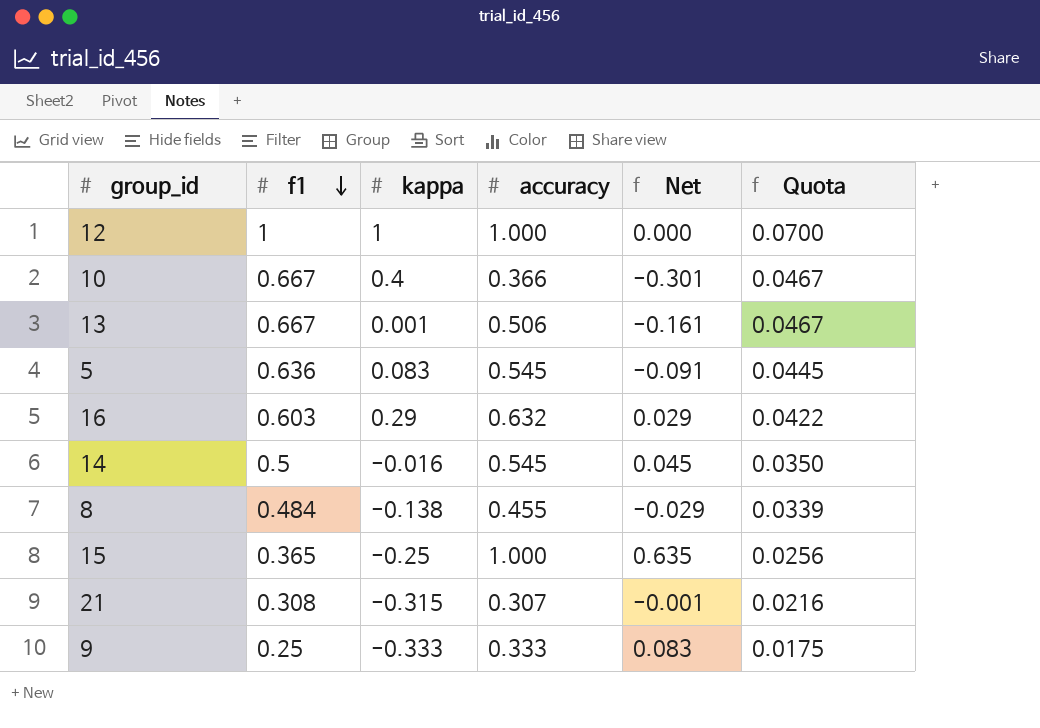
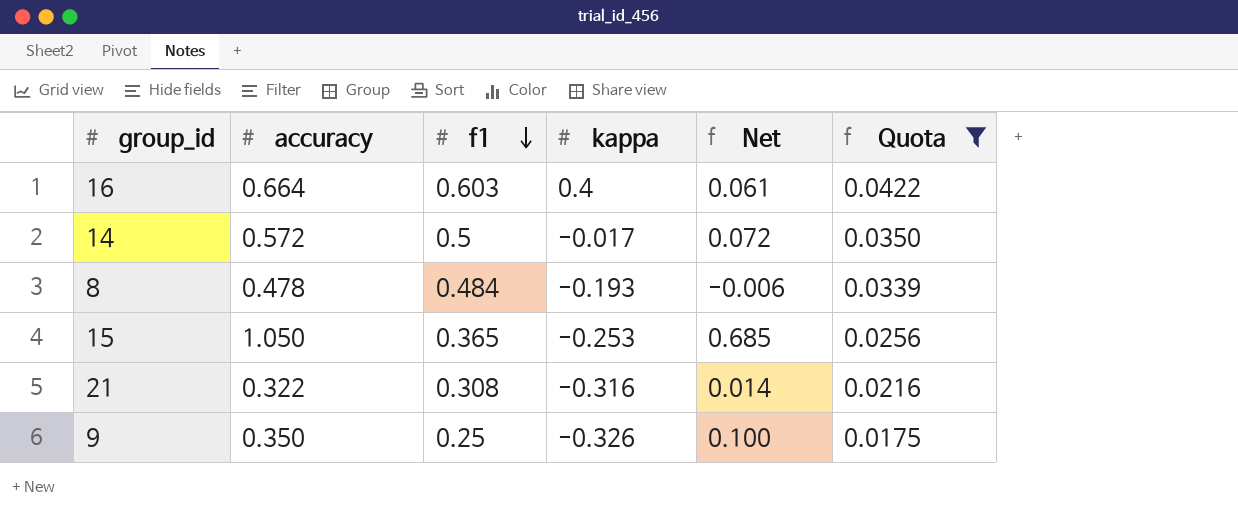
filter: none -> Quota <= 0.0422
column accuracy | position: 4 -> 2
16 | accuracy: 0.632 -> 0.664
16 | kappa: 0.29 -> 0.4
16 | Net: 0.029 -> 0.061
14 | accuracy: 0.545 -> 0.572
14 | kappa: -0.016 -> -0.017
14 | Net: 0.045 -> 0.072
8 | accuracy: 0.455 -> 0.478
8 | kappa: -0.138 -> -0.193
8 | Net: -0.029 -> -0.006
15 | accuracy: 1.000 -> 1.050
15 | kappa: -0.25 -> -0.253
15 | Net: 0.635 -> 0.685
21 | accuracy: 0.307 -> 0.322
21 | kappa: -0.315 -> -0.316
21 | Net: -0.001 -> 0.014
9 | accuracy: 0.333 -> 0.350
9 | kappa: -0.333 -> -0.326
9 | Net: 0.083 -> 0.100

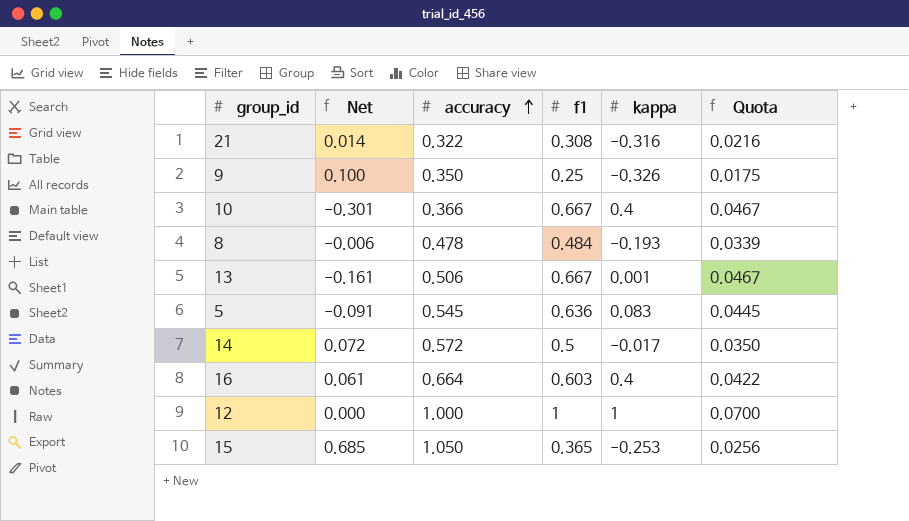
filter: Quota <= 0.0422 -> none
row order: f1 descending -> accuracy ascending
column Net | position: 5 -> 2

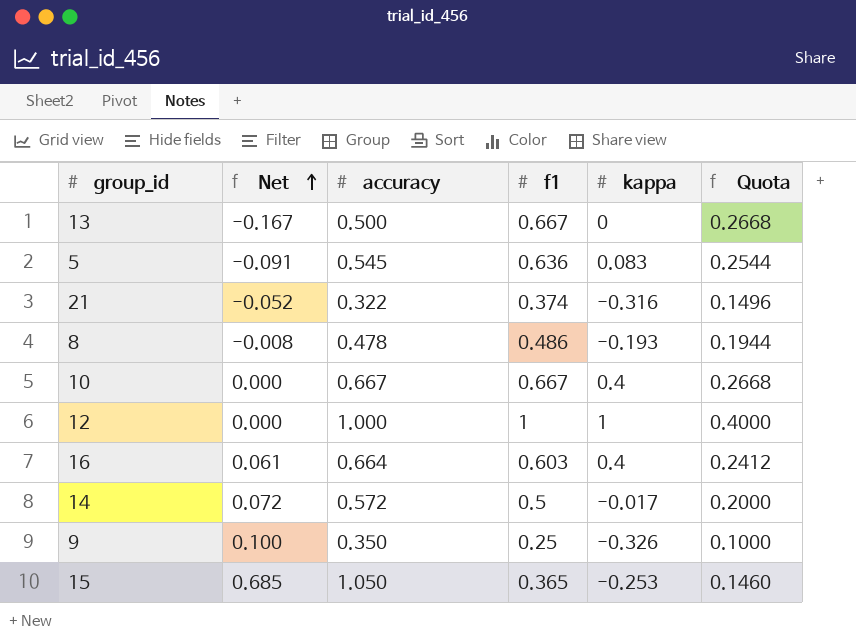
row order: accuracy ascending -> Net ascending
column Quota | formula: [f1] * 0.07 -> [f1] * 0.4
13 | Net: -0.161 -> -0.167
13 | accuracy: 0.506 -> 0.500
13 | kappa: 0.001 -> 0
21 | Net: 0.014 -> -0.052
21 | f1: 0.308 -> 0.374
8 | Net: -0.006 -> -0.008
8 | f1: 0.484 -> 0.486
10 | Net: -0.301 -> 0.000
10 | accuracy: 0.366 -> 0.667

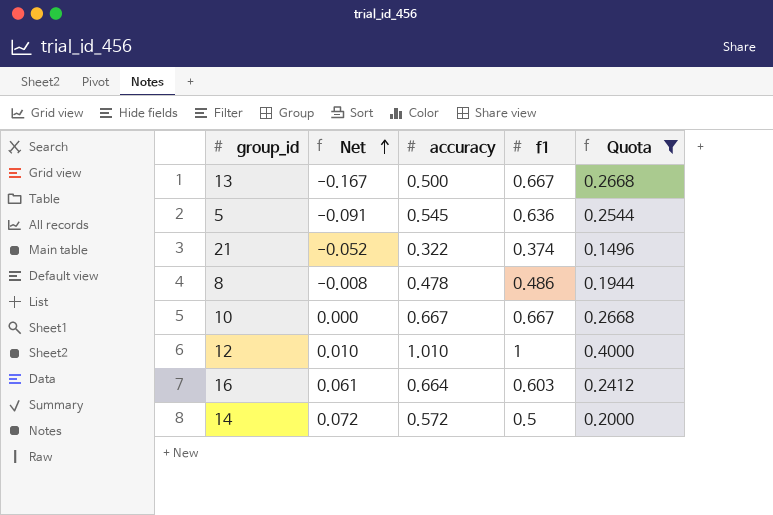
filter: none -> Quota >= 0.1496
column kappa | position: 5 -> none
12 | Net: 0.000 -> 0.010
12 | accuracy: 1.000 -> 1.010

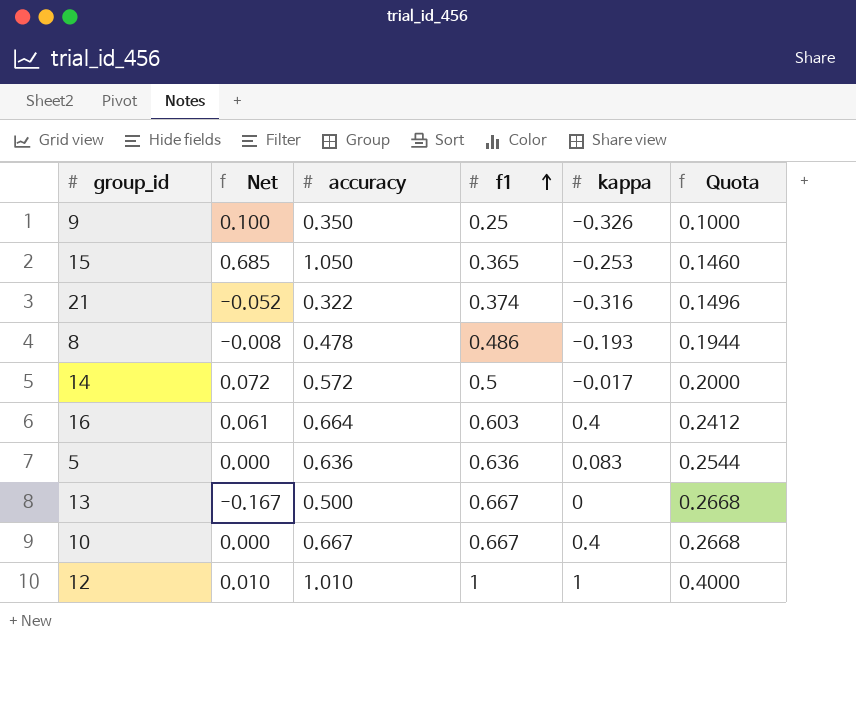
filter: Quota >= 0.1496 -> none
row order: Net ascending -> f1 ascending
column kappa | position: none -> 5
5 | Net: -0.091 -> 0.000
5 | accuracy: 0.545 -> 0.636

